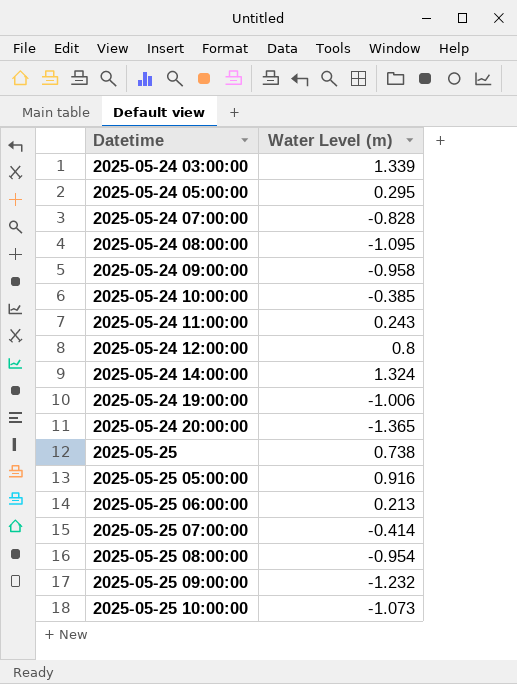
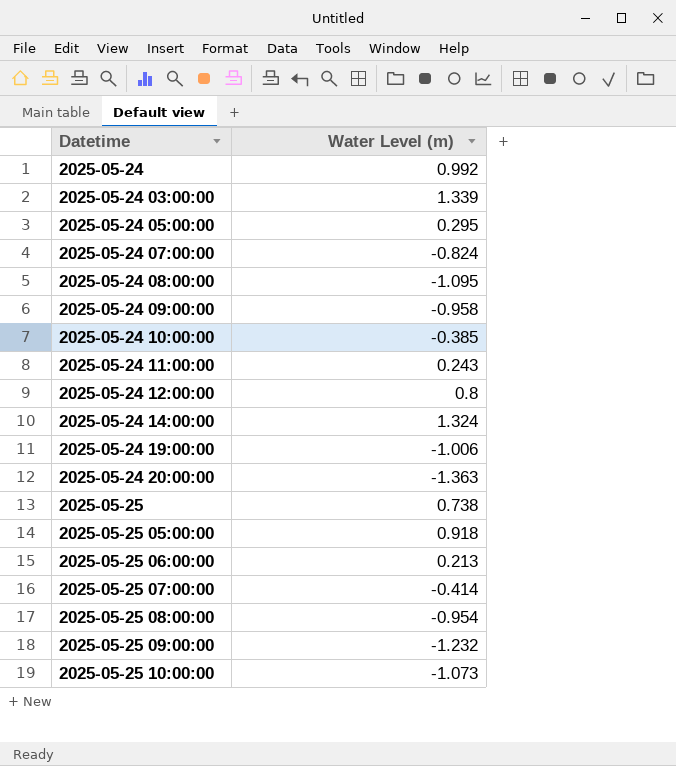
row 2025-05-24: none -> 0.992
2025-05-24 07:00:00 | Water Level (m): -0.828 -> -0.824
2025-05-24 20:00:00 | Water Level (m): -1.365 -> -1.363
2025-05-25 05:00:00 | Water Level (m): 0.916 -> 0.918

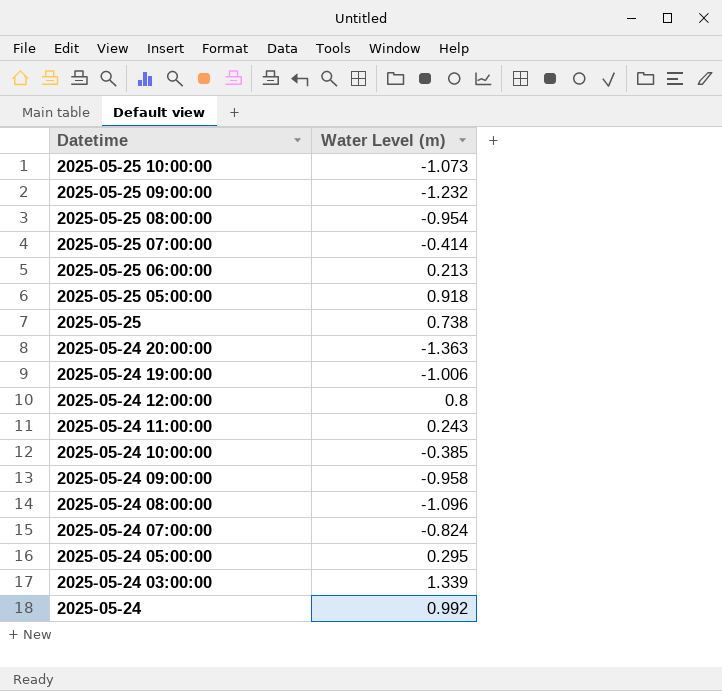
row order: Datetime ascending -> Datetime descending
row 2025-05-24 14:00:00: 1.324 -> none
2025-05-24 08:00:00 | Water Level (m): -1.095 -> -1.096

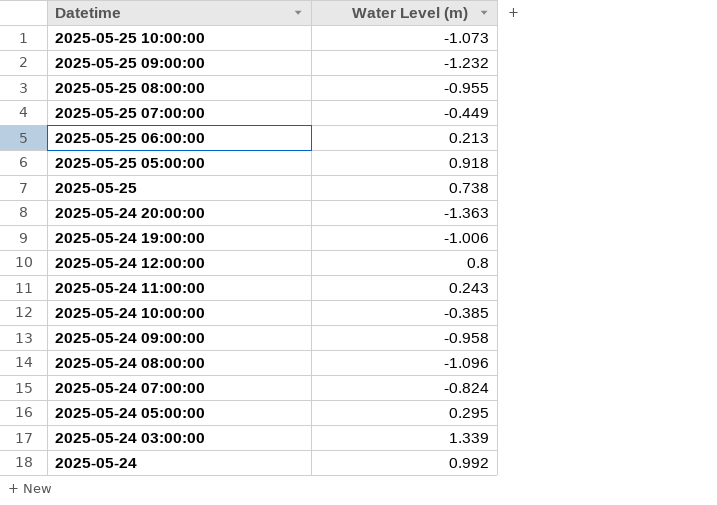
2025-05-25 08:00:00 | Water Level (m): -0.954 -> -0.955
2025-05-25 07:00:00 | Water Level (m): -0.414 -> -0.449

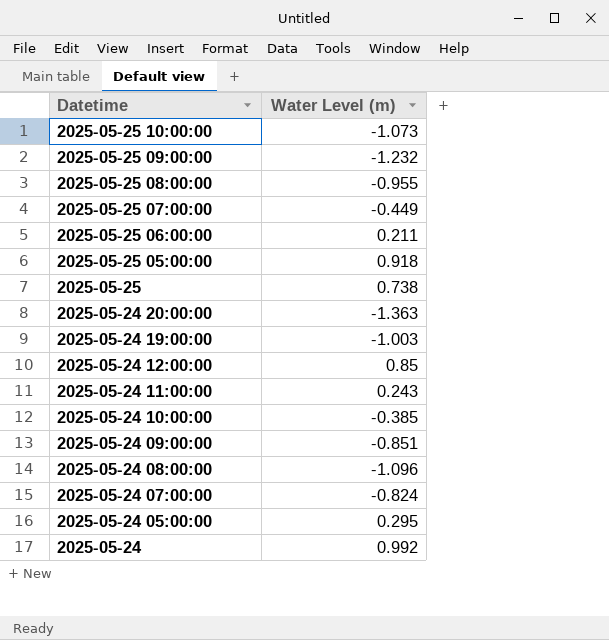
row 2025-05-24 03:00:00: 1.339 -> none
2025-05-25 06:00:00 | Water Level (m): 0.213 -> 0.211
2025-05-24 19:00:00 | Water Level (m): -1.006 -> -1.003
2025-05-24 12:00:00 | Water Level (m): 0.8 -> 0.85
2025-05-24 09:00:00 | Water Level (m): -0.958 -> -0.851

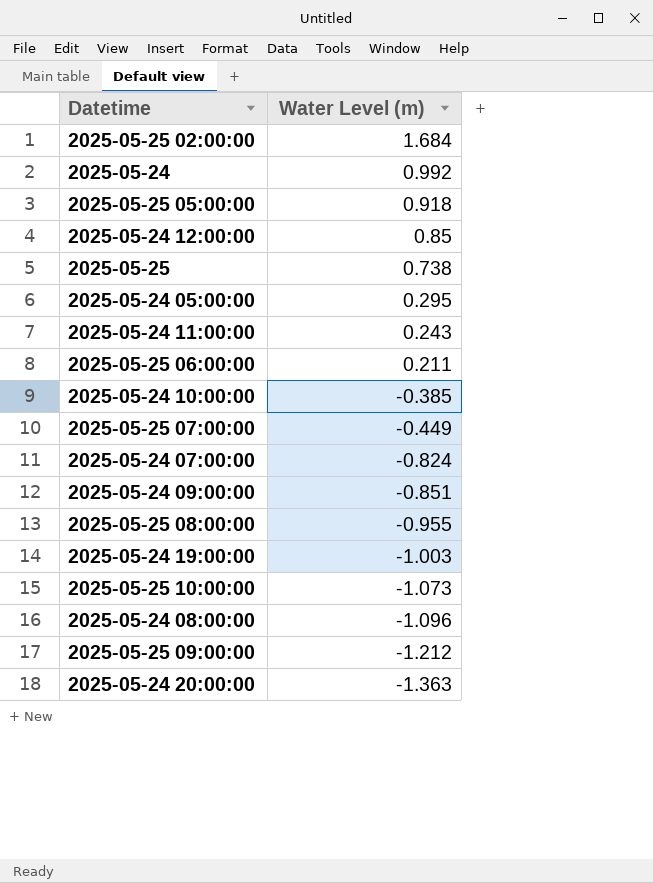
row order: Datetime descending -> Water Level (m) descending
row 2025-05-25 02:00:00: none -> 1.684
2025-05-25 09:00:00 | Water Level (m): -1.232 -> -1.212

